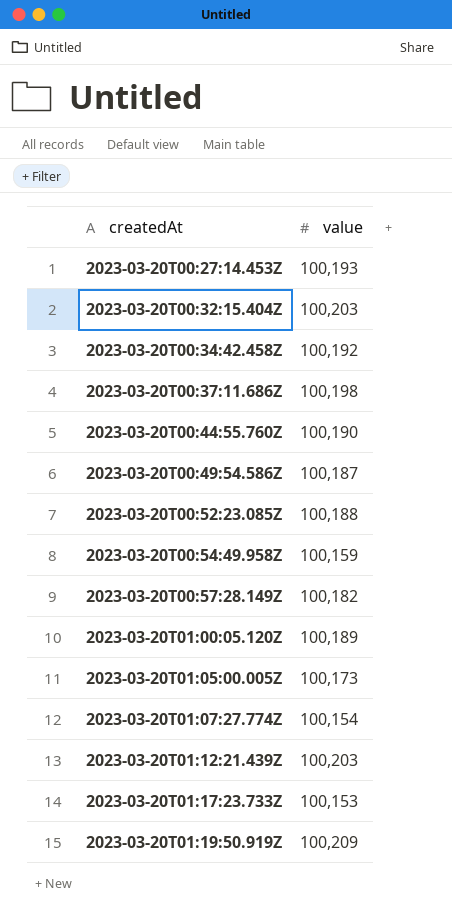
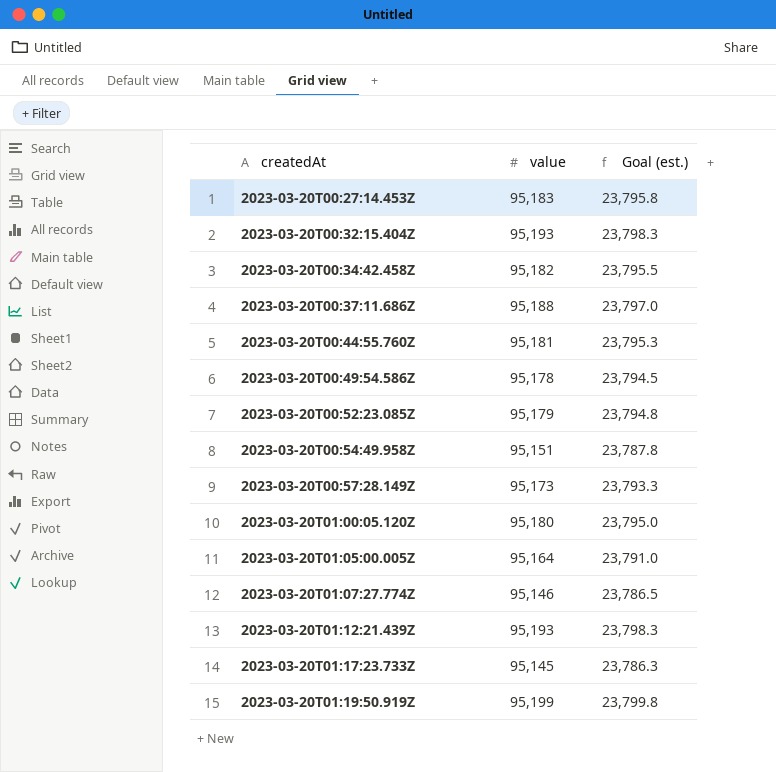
column Goal (est.) | formula: none -> [value] * 0.25
2023-03-20T00:27:14.453Z | value: 100,193 -> 95,183
2023-03-20T00:32:15.404Z | value: 100,203 -> 95,193
2023-03-20T00:34:42.458Z | value: 100,192 -> 95,182
2023-03-20T00:37:11.686Z | value: 100,198 -> 95,188
2023-03-20T00:44:55.760Z | value: 100,190 -> 95,181
2023-03-20T00:49:54.586Z | value: 100,187 -> 95,178
2023-03-20T00:52:23.085Z | value: 100,188 -> 95,179
2023-03-20T00:54:49.958Z | value: 100,159 -> 95,151
2023-03-20T00:57:28.149Z | value: 100,182 -> 95,173
2023-03-20T01:00:05.120Z | value: 100,189 -> 95,180
2023-03-20T01:05:00.005Z | value: 100,173 -> 95,164
2023-03-20T01:07:27.774Z | value: 100,154 -> 95,146
2023-03-20T01:12:21.439Z | value: 100,203 -> 95,193
2023-03-20T01:17:23.733Z | value: 100,153 -> 95,145
2023-03-20T01:19:50.919Z | value: 100,209 -> 95,199

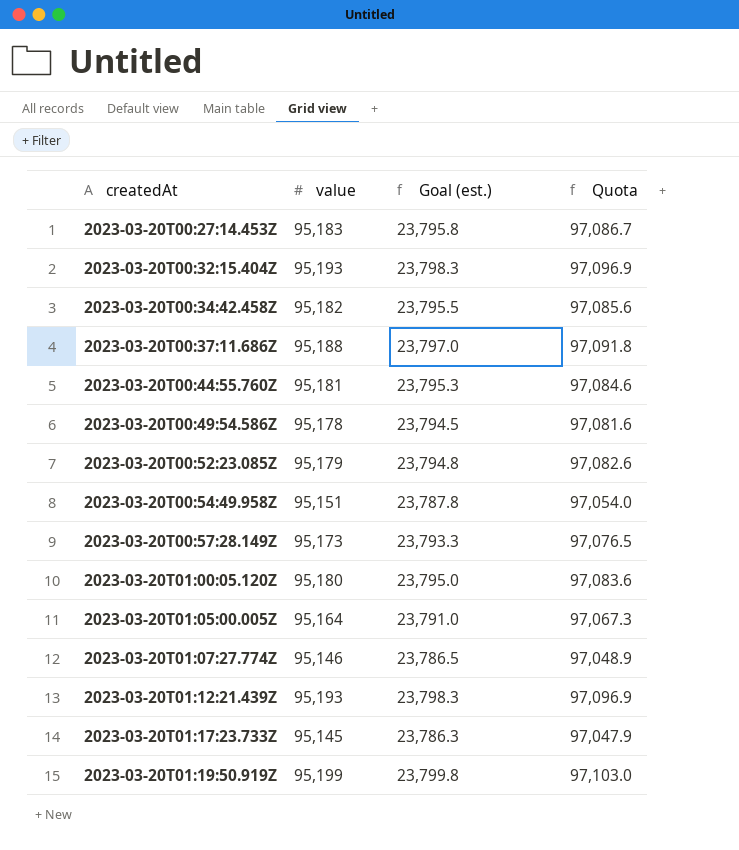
column Quota | formula: none -> [value] * 1.02

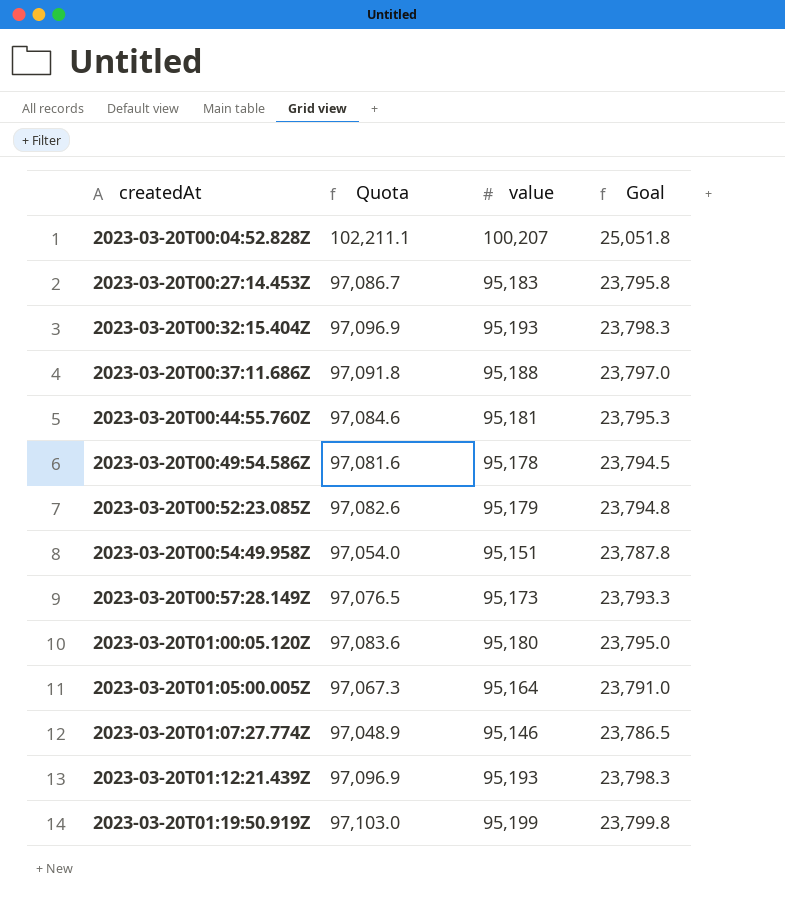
column Quota | position: 4 -> 2
column name: Goal (est.) -> Goal
row 2023-03-20T00:34:42.458Z: 95,182 | 23,795.5 | 97,085.6 -> none
row 2023-03-20T01:17:23.733Z: 95,145 | 23,786.3 | 97,047.9 -> none
row 2023-03-20T00:04:52.828Z: none -> 102,211.1 | 100,207 | 25,051.8

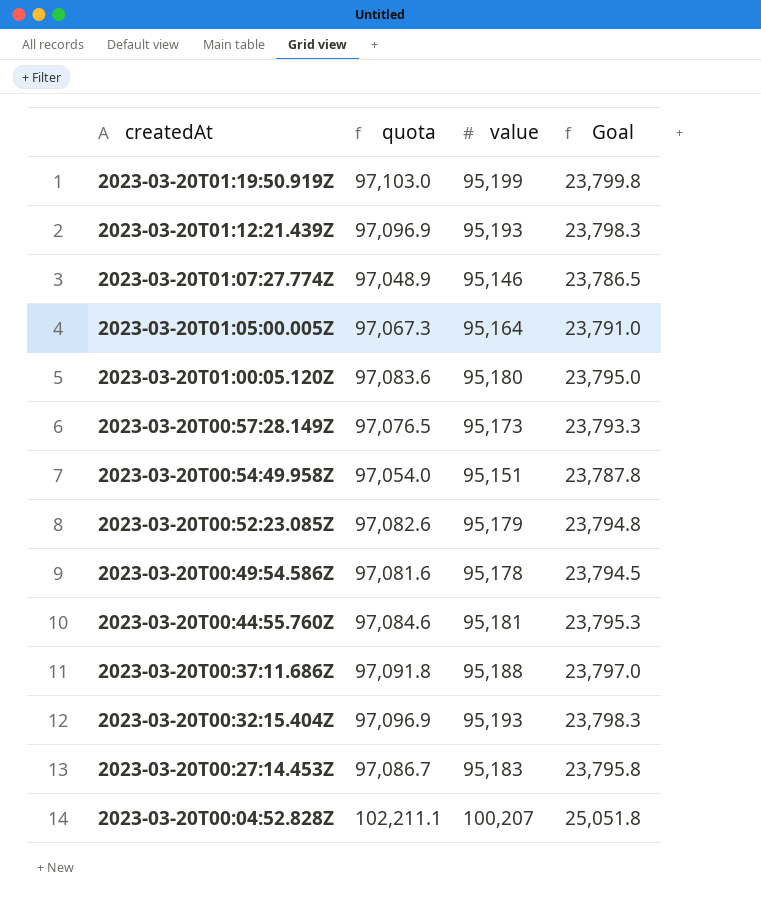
row order: createdAt ascending -> createdAt descending
column name: Quota -> quota

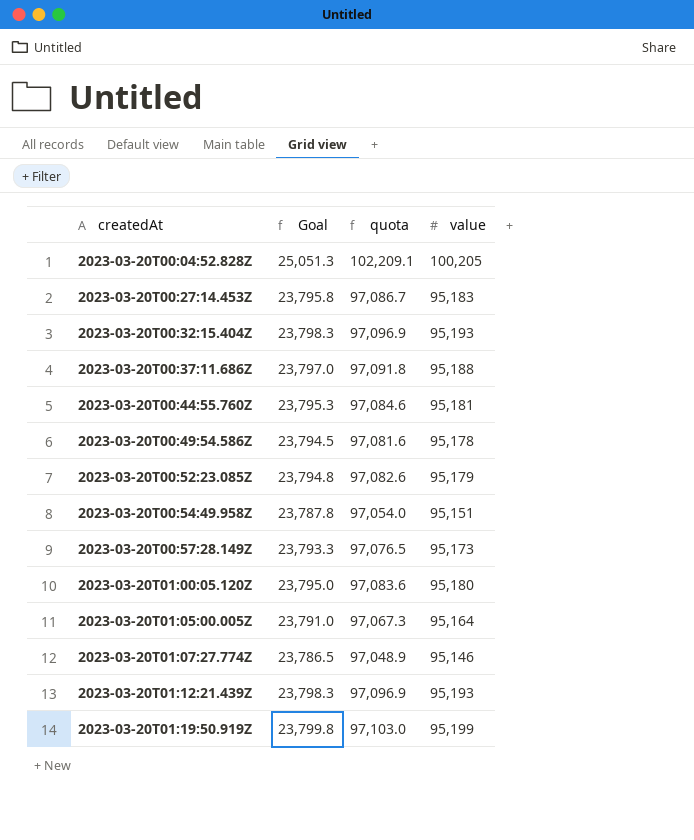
row order: createdAt descending -> createdAt ascending
column Goal | position: 4 -> 2
2023-03-20T00:04:52.828Z | Goal: 25,051.8 -> 25,051.3
2023-03-20T00:04:52.828Z | quota: 102,211.1 -> 102,209.1
2023-03-20T00:04:52.828Z | value: 100,207 -> 100,205

